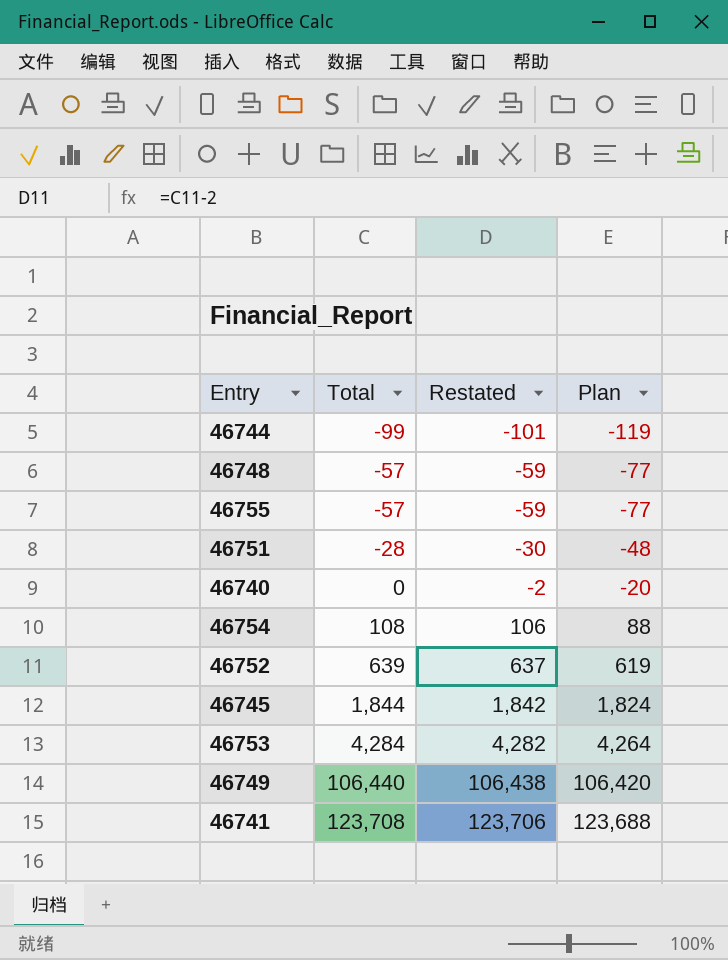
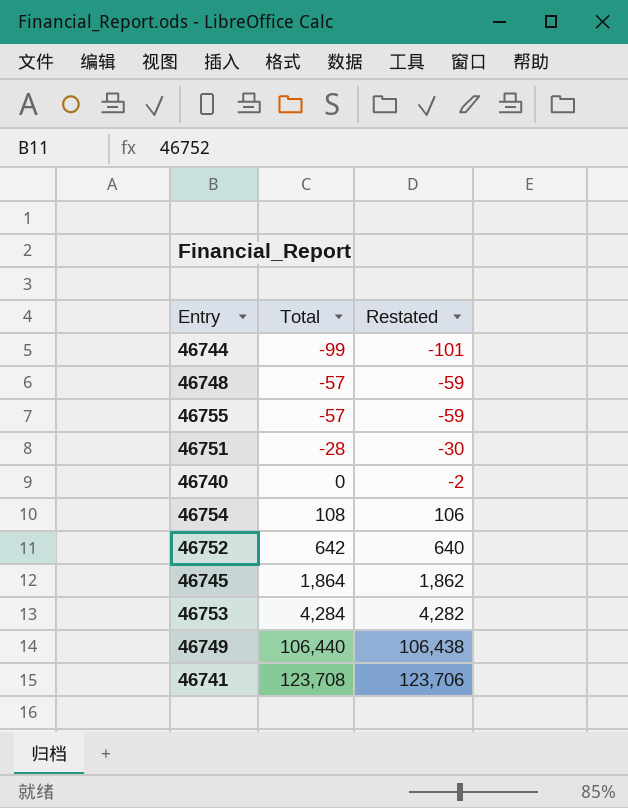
column Plan | formula: [Total] - 20 -> none
46752 | Total: 639 -> 642
46752 | Restated: 637 -> 640
46745 | Total: 1,844 -> 1,864
46745 | Restated: 1,842 -> 1,862

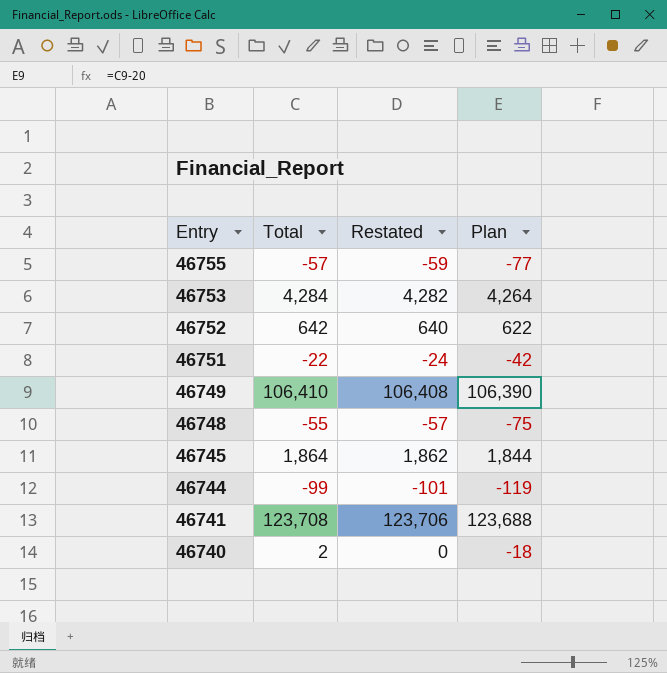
row order: Total ascending -> Entry descending
column Plan | formula: none -> [Total] - 20
row 46754: 108 | 106 -> none
46751 | Total: -28 -> -22
46751 | Restated: -30 -> -24
46749 | Total: 106,440 -> 106,410
46749 | Restated: 106,438 -> 106,408
46748 | Total: -57 -> -55
46748 | Restated: -59 -> -57
46740 | Total: 0 -> 2
46740 | Restated: -2 -> 0

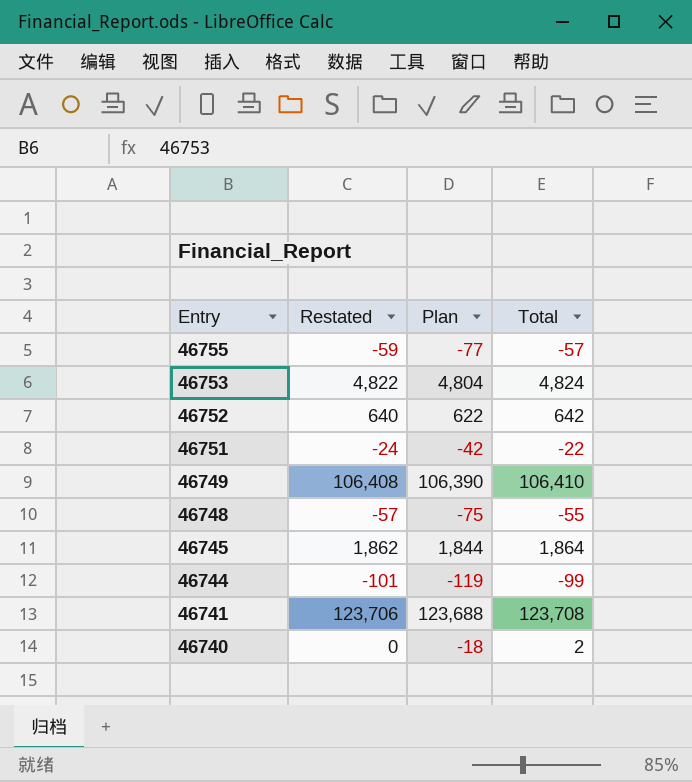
column Total | position: 2 -> 4
46753 | Restated: 4,282 -> 4,822
46753 | Plan: 4,264 -> 4,804
46753 | Total: 4,284 -> 4,824

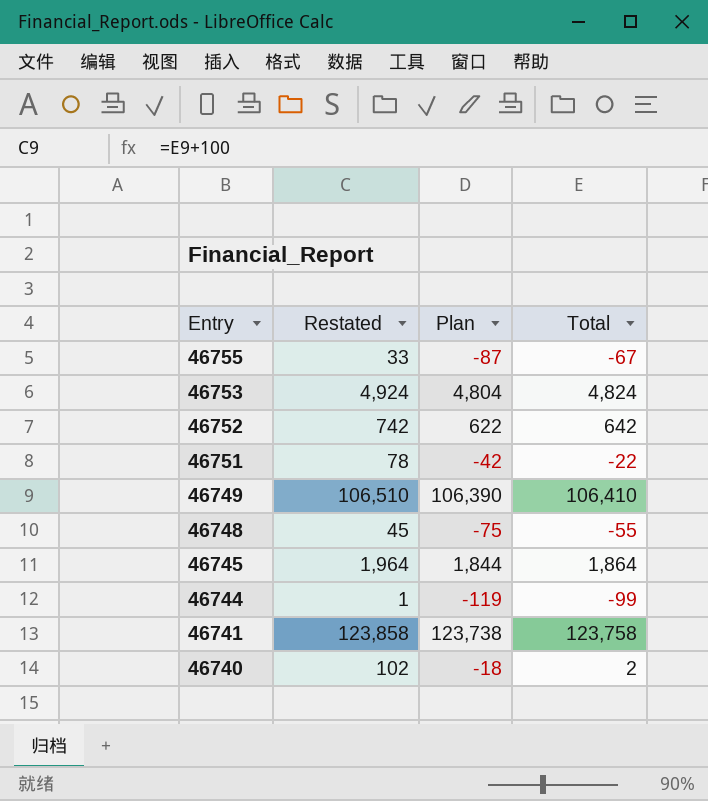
column Restated | formula: [Total] - 2 -> [Total] + 100
46755 | Plan: -77 -> -87
46755 | Total: -57 -> -67
46741 | Plan: 123,688 -> 123,738
46741 | Total: 123,708 -> 123,758

